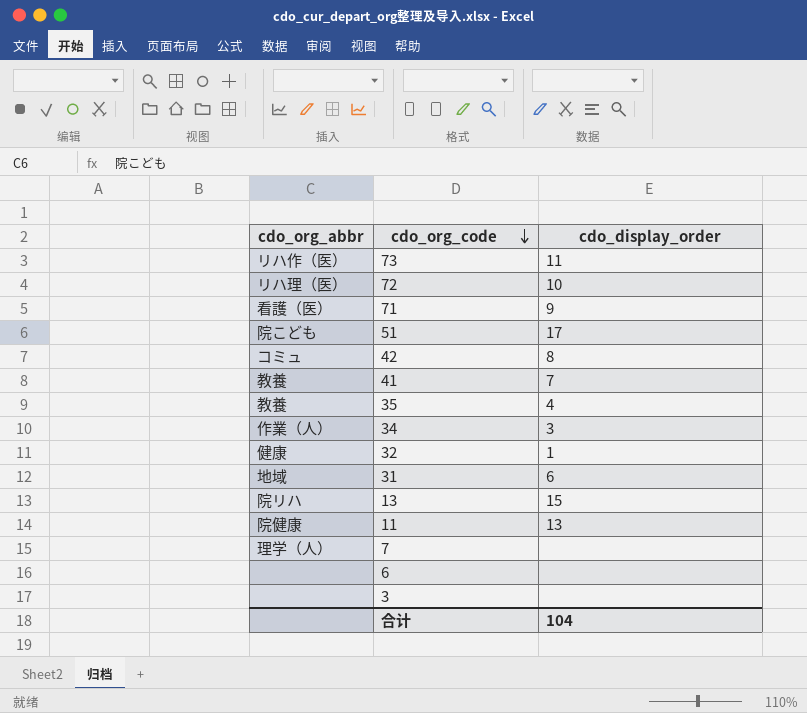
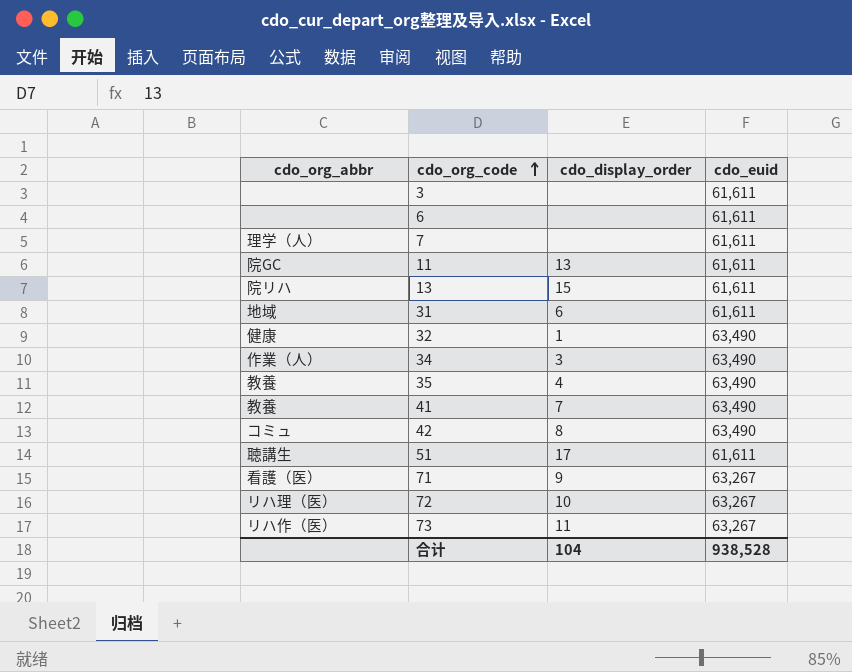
row order: cdo_org_code descending -> cdo_org_code ascending
column cdo_euid | position: none -> 4
11 | cdo_org_abbr: 院健康 -> 院GC
51 | cdo_org_abbr: 院こども -> 聴講生

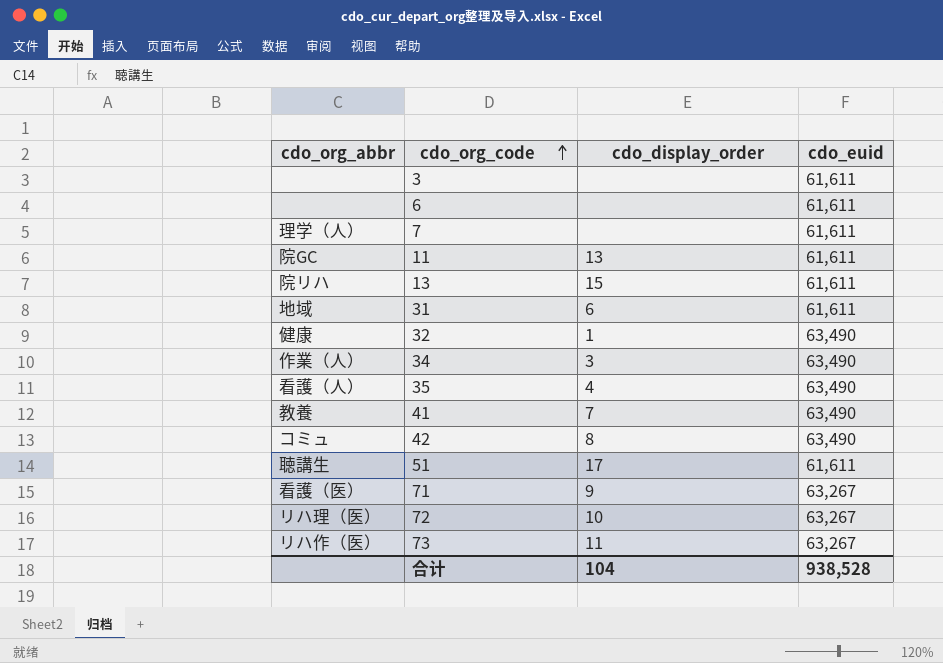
35 | cdo_org_abbr: 教養 -> 看護（人）

